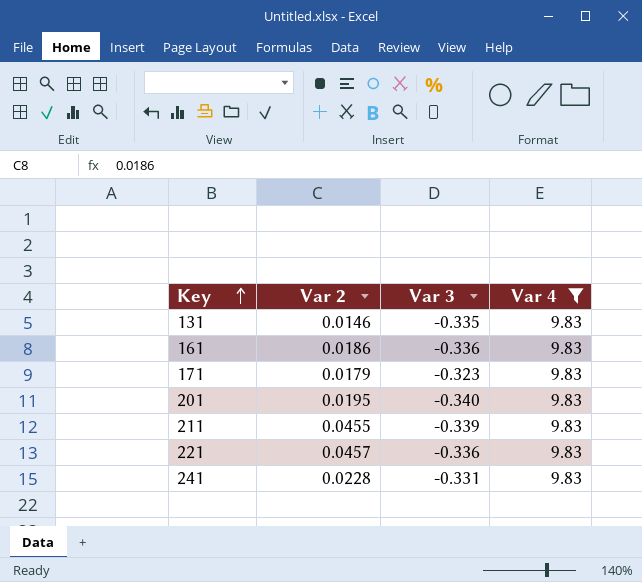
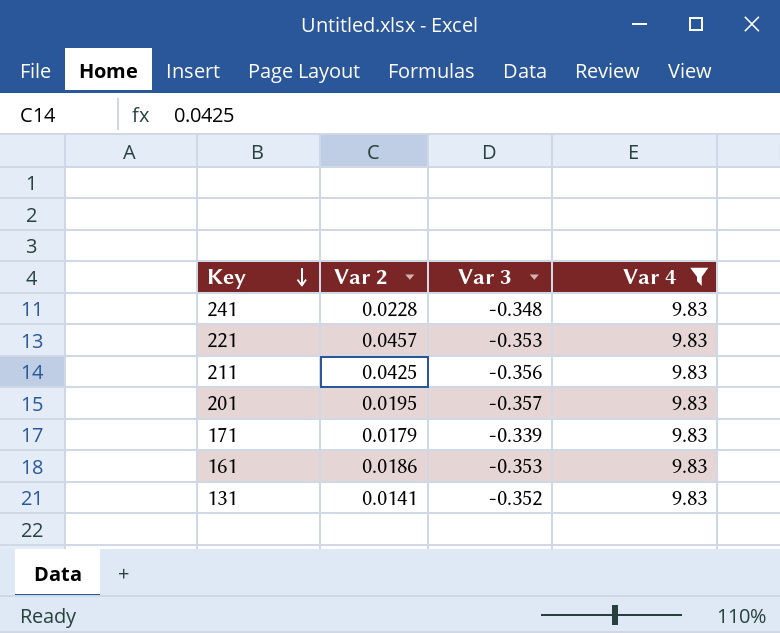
row order: Key ascending -> Key descending
241 | Var 3: -0.331 -> -0.348
221 | Var 3: -0.336 -> -0.353
211 | Var 2: 0.0455 -> 0.0425
211 | Var 3: -0.339 -> -0.356
201 | Var 3: -0.340 -> -0.357
171 | Var 3: -0.323 -> -0.339
161 | Var 3: -0.336 -> -0.353
131 | Var 2: 0.0146 -> 0.0141
131 | Var 3: -0.335 -> -0.352

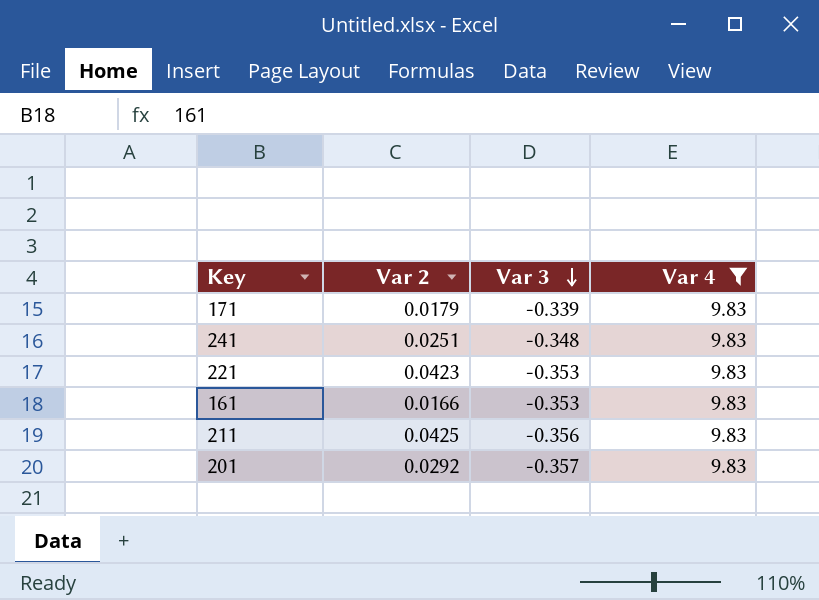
row order: Key descending -> Var 3 descending
row 131: 0.0141 | -0.352 | 9.83 -> none
241 | Var 2: 0.0228 -> 0.0251
221 | Var 2: 0.0457 -> 0.0423
161 | Var 2: 0.0186 -> 0.0166
201 | Var 2: 0.0195 -> 0.0292

